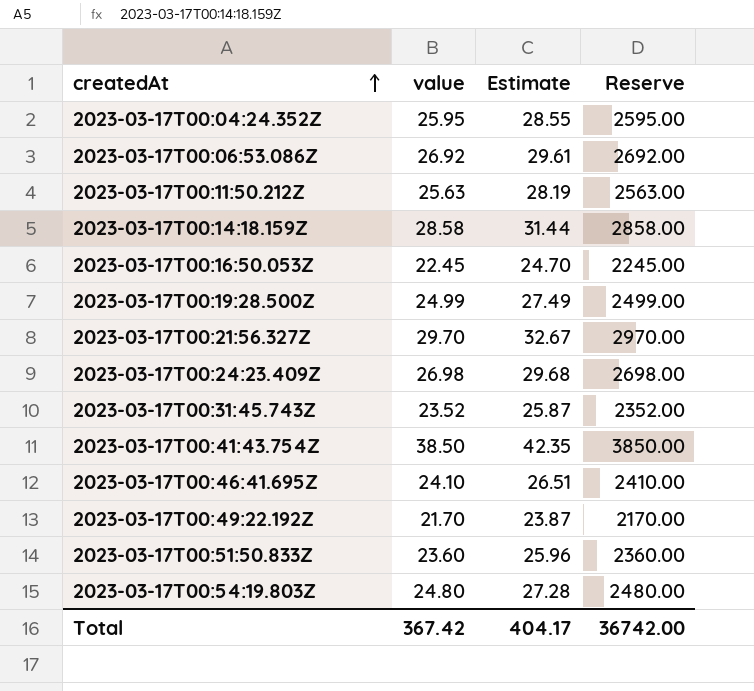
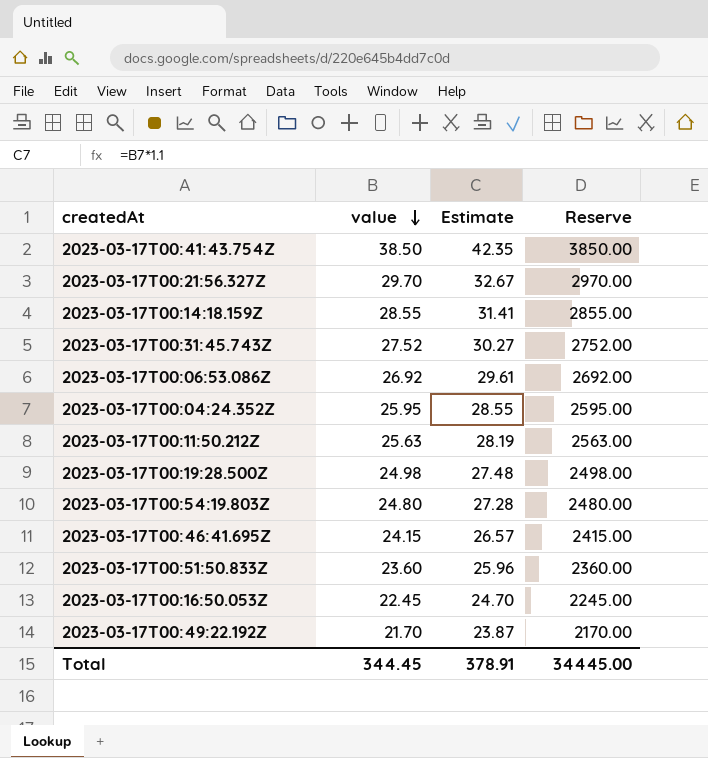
row order: createdAt ascending -> value descending
row 2023-03-17T00:24:23.409Z: 26.98 | 29.68 | 2698.00 -> none
2023-03-17T00:14:18.159Z | value: 28.58 -> 28.55
2023-03-17T00:14:18.159Z | Estimate: 31.44 -> 31.41
2023-03-17T00:14:18.159Z | Reserve: 2858.00 -> 2855.00
2023-03-17T00:31:45.743Z | value: 23.52 -> 27.52
2023-03-17T00:31:45.743Z | Estimate: 25.87 -> 30.27
2023-03-17T00:31:45.743Z | Reserve: 2352.00 -> 2752.00
2023-03-17T00:19:28.500Z | value: 24.99 -> 24.98
2023-03-17T00:19:28.500Z | Estimate: 27.49 -> 27.48
2023-03-17T00:19:28.500Z | Reserve: 2499.00 -> 2498.00
2023-03-17T00:46:41.695Z | value: 24.10 -> 24.15
2023-03-17T00:46:41.695Z | Estimate: 26.51 -> 26.57
2023-03-17T00:46:41.695Z | Reserve: 2410.00 -> 2415.00
Total | value: 367.42 -> 344.45
Total | Estimate: 404.17 -> 378.91
Total | Reserve: 36742.00 -> 34445.00

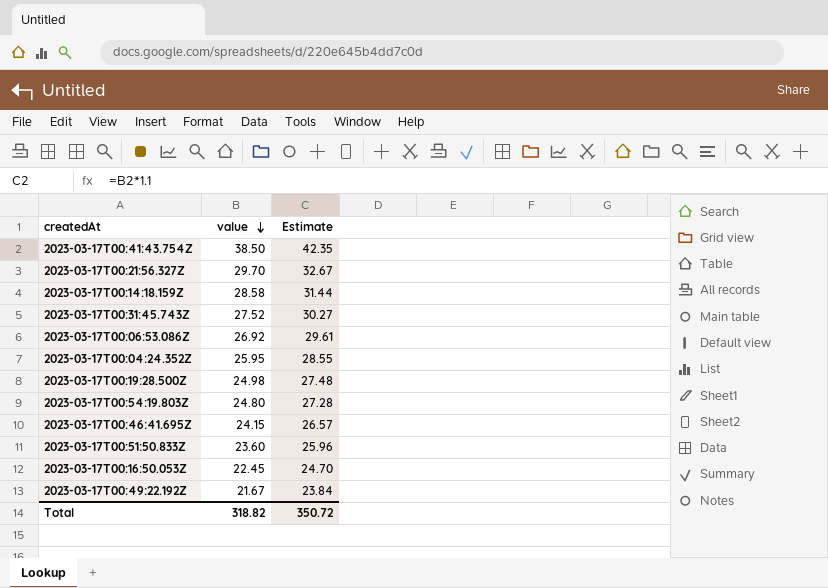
column Reserve | formula: [value] * 100 -> none
row 2023-03-17T00:11:50.212Z: 25.63 | 28.19 | 2563.00 -> none
2023-03-17T00:14:18.159Z | value: 28.55 -> 28.58
2023-03-17T00:14:18.159Z | Estimate: 31.41 -> 31.44
2023-03-17T00:49:22.192Z | value: 21.70 -> 21.67
2023-03-17T00:49:22.192Z | Estimate: 23.87 -> 23.84
Total | value: 344.45 -> 318.82
Total | Estimate: 378.91 -> 350.72

